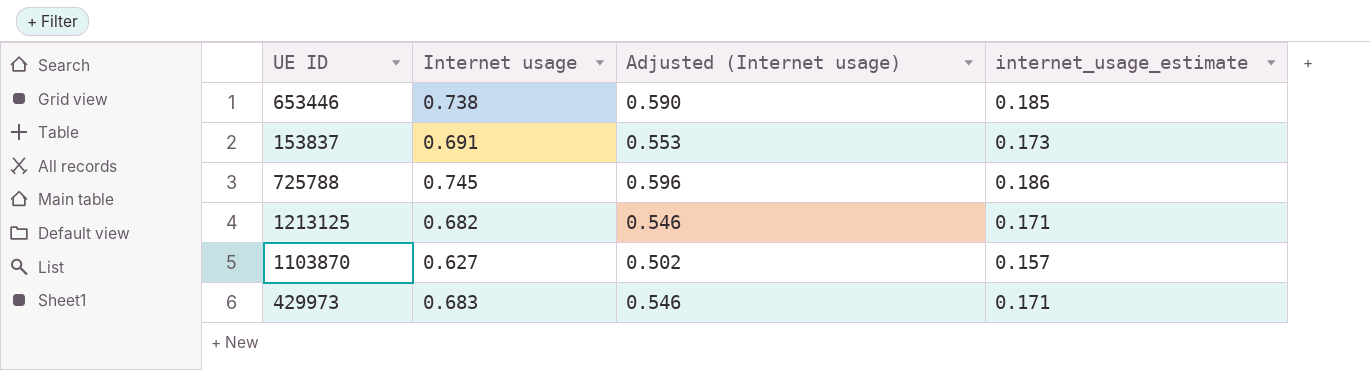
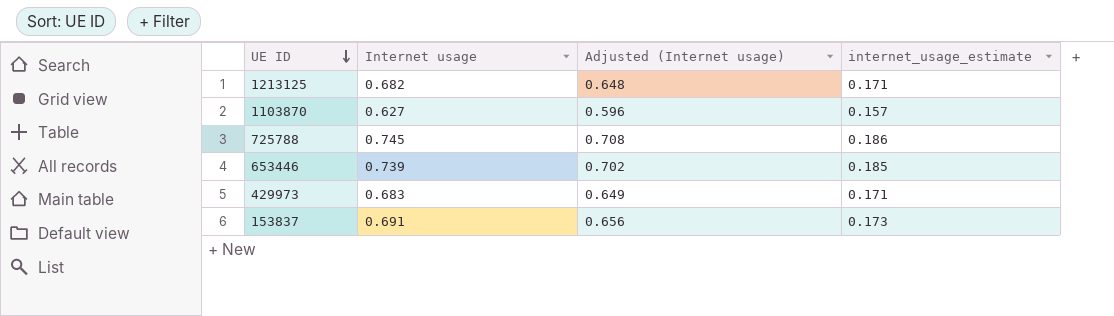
row order: none -> UE ID descending
column Adjusted (Internet usage) | formula: [Internet usage] * 0.8 -> [Internet usage] * 0.95
653446 | Internet usage: 0.738 -> 0.739

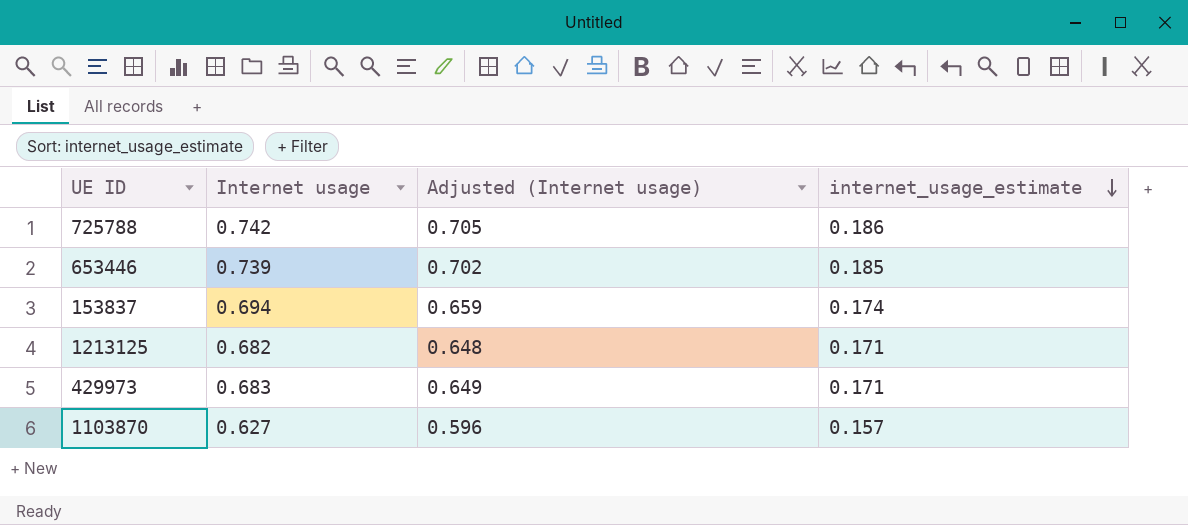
row order: UE ID descending -> internet_usage_estimate descending
725788 | Internet usage: 0.745 -> 0.742
725788 | Adjusted (Internet usage): 0.708 -> 0.705
153837 | Internet usage: 0.691 -> 0.694
153837 | Adjusted (Internet usage): 0.656 -> 0.659
153837 | internet_usage_estimate: 0.173 -> 0.174

